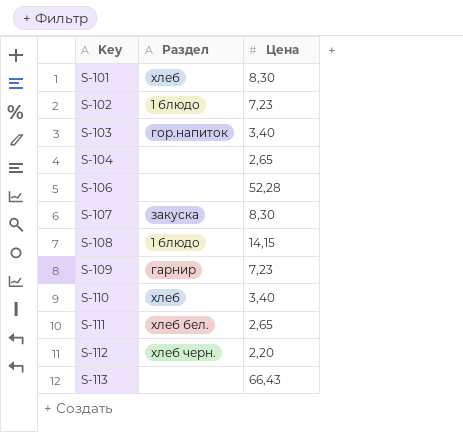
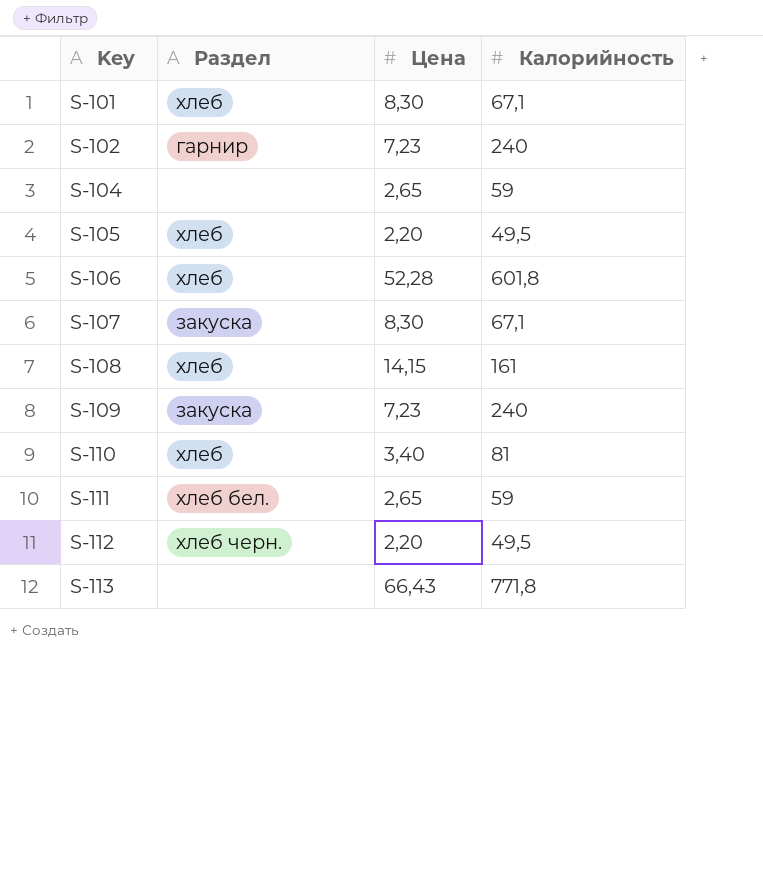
column Калорийность | position: none -> 4
row S-103: гор.напиток | 3,40 -> none
S-102 | Раздел: 1 блюдо -> гарнир
row S-105: none -> хлеб | 2,20 | 49,5
S-106 | Раздел: none -> хлеб
S-108 | Раздел: 1 блюдо -> хлеб
S-109 | Раздел: гарнир -> закуска

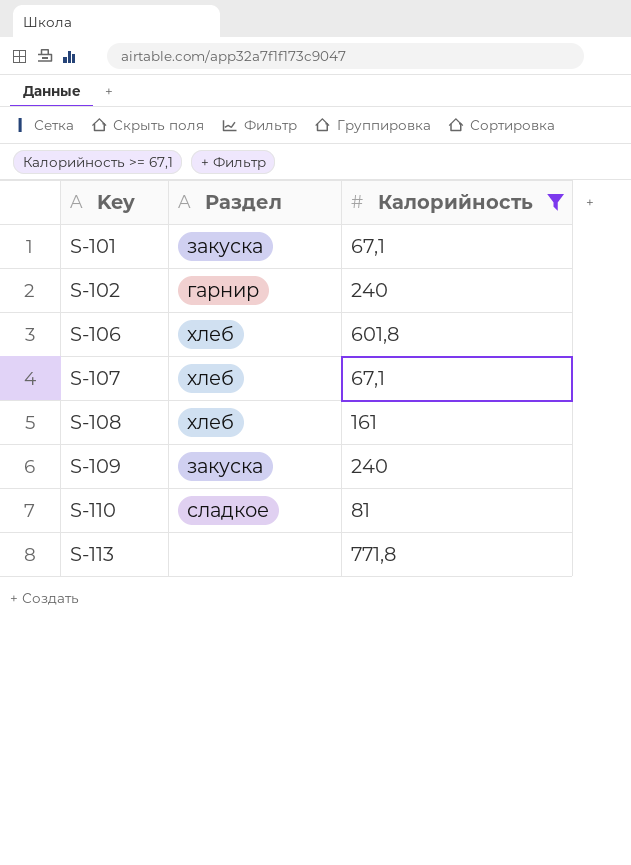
filter: none -> Калорийность >= 67,1
column Цена | position: 3 -> none
S-101 | Раздел: хлеб -> закуска
S-107 | Раздел: закуска -> хлеб
S-110 | Раздел: хлеб -> сладкое

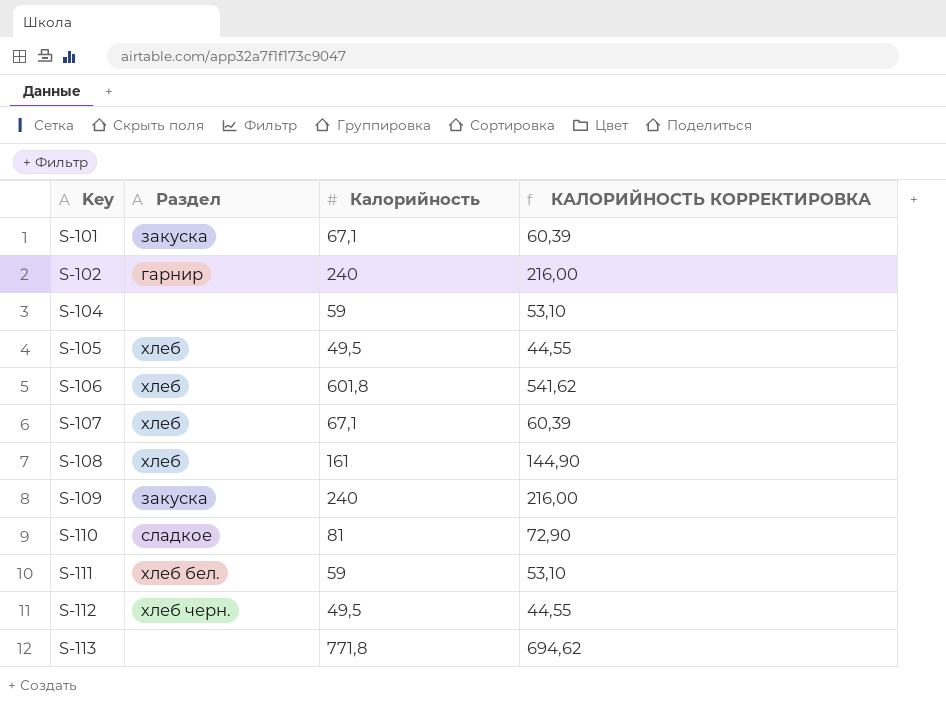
filter: Калорийность >= 67,1 -> none
column КАЛОРИЙНОСТЬ КОРРЕКТИРОВКА | formula: none -> [Калорийность] * 0,9

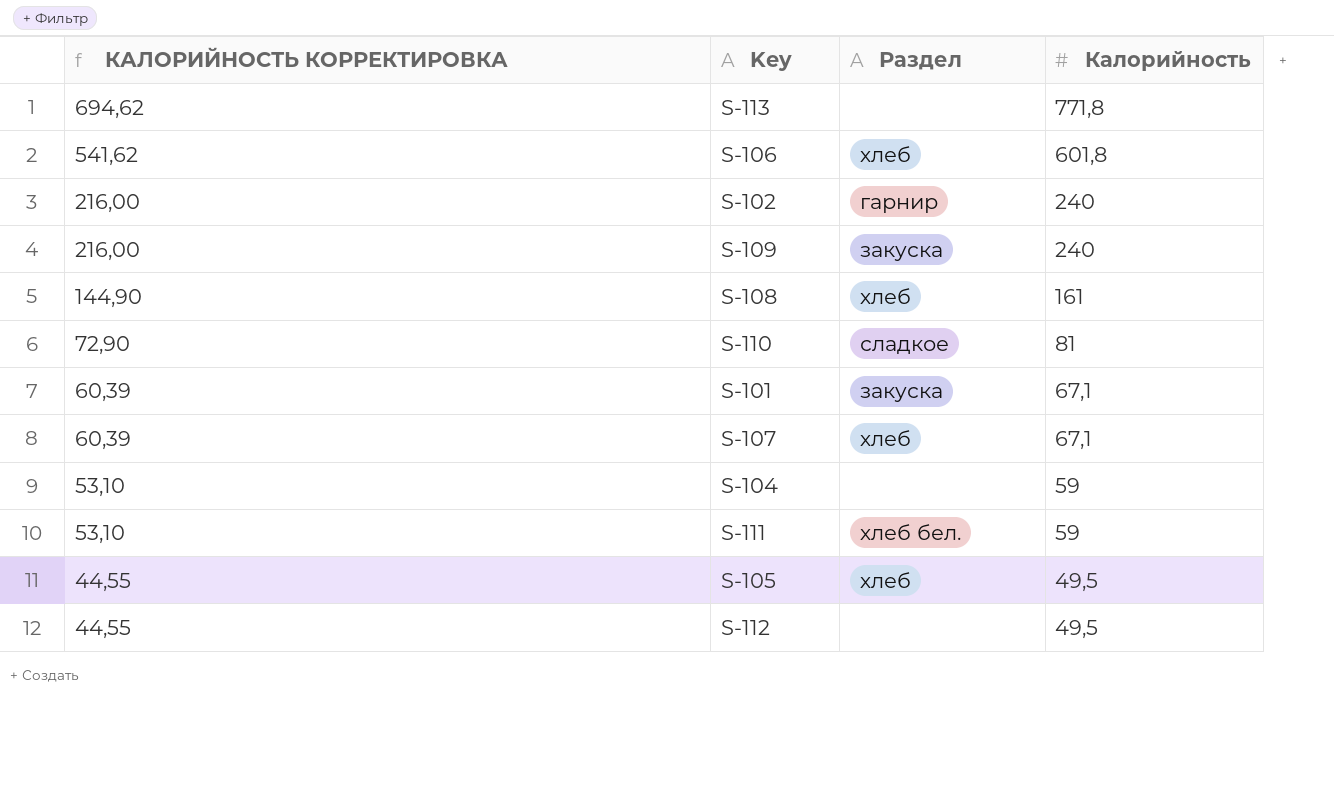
row order: Key ascending -> КАЛОРИЙНОСТЬ КОРРЕКТИРОВКА descending
column КАЛОРИЙНОСТЬ КОРРЕКТИРОВКА | position: 4 -> 1
S-112 | Раздел: хлеб черн. -> none

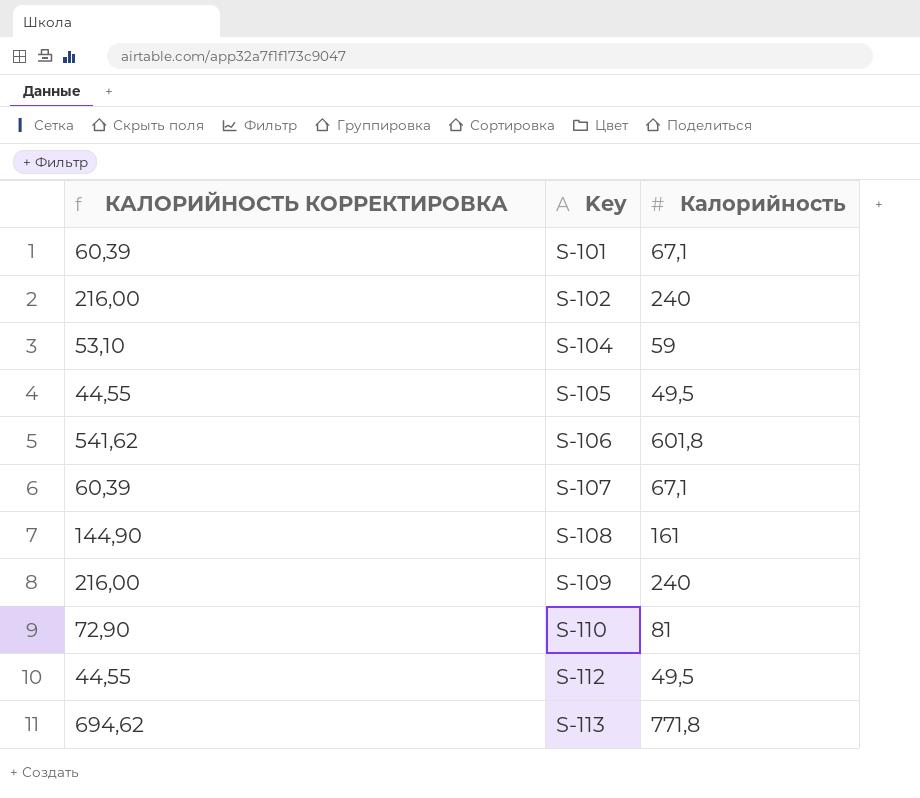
row order: КАЛОРИЙНОСТЬ КОРРЕКТИРОВКА descending -> Key ascending
column Раздел | position: 3 -> none
row S-111: 53,10 | хлеб бел. | 59 -> none

